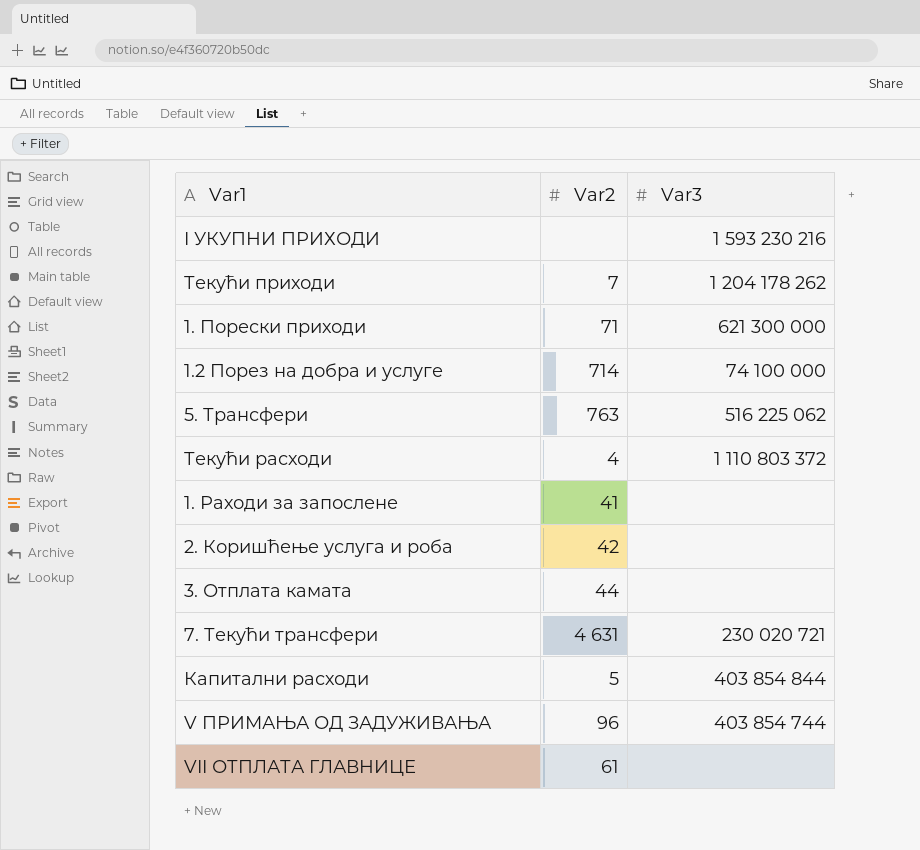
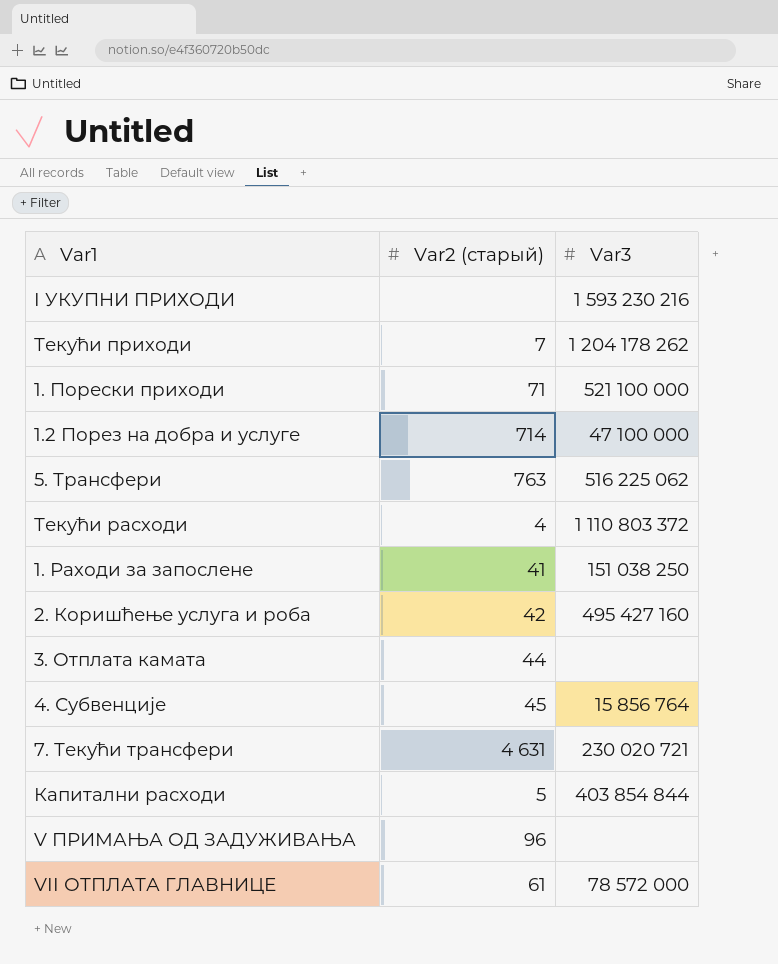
column name: Var2 -> Var2 (старый)
1. Порески приходи | Var3: 621 300 000 -> 521 100 000
1.2 Порез на добра и услуге | Var3: 74 100 000 -> 47 100 000
1. Раходи за запослене | Var3: none -> 151 038 250
2. Коришћење услуга и роба | Var3: none -> 495 427 160
row 4. Субвенције: none -> 45 | 15 856 764
V ПРИМАЊА ОД ЗАДУЖИВАЊА | Var3: 403 854 744 -> none
VII ОТПЛАТА ГЛАВНИЦЕ | Var3: none -> 78 572 000

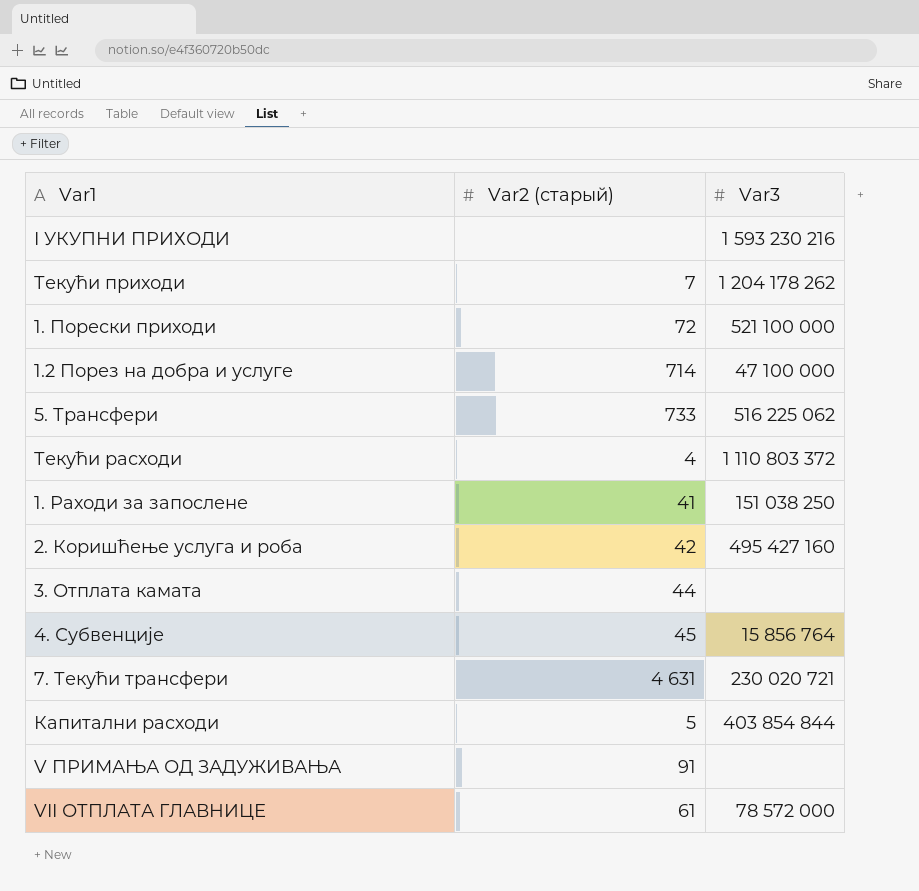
1. Порески приходи | Var2 (старый): 71 -> 72
5. Трансфери | Var2 (старый): 763 -> 733
V ПРИМАЊА ОД ЗАДУЖИВАЊА | Var2 (старый): 96 -> 91

